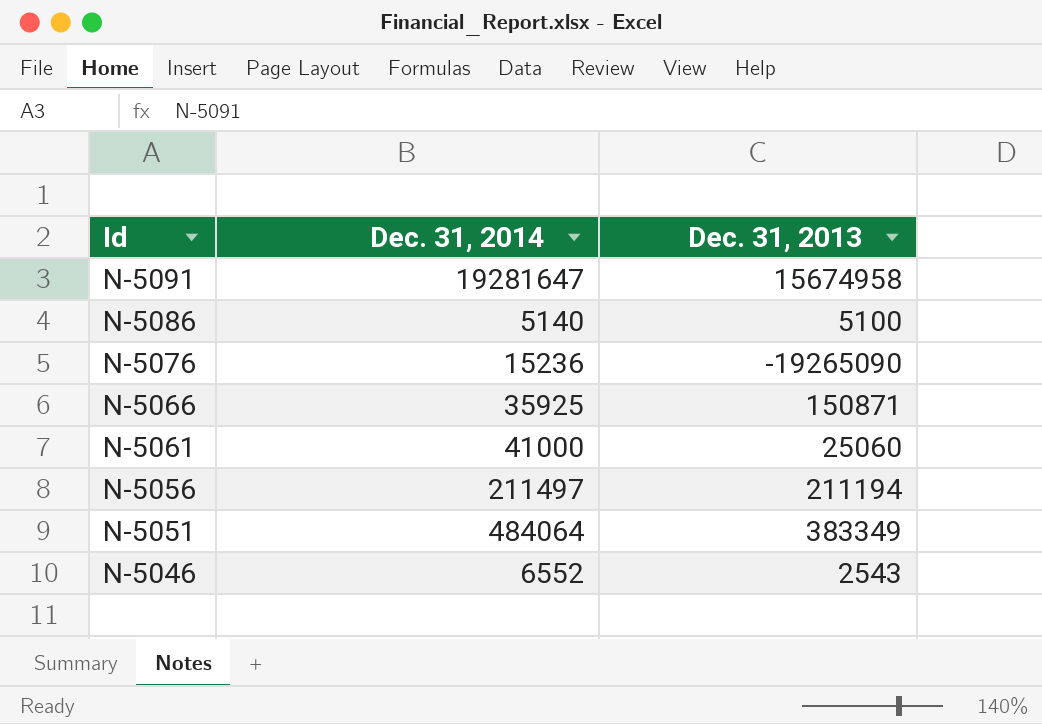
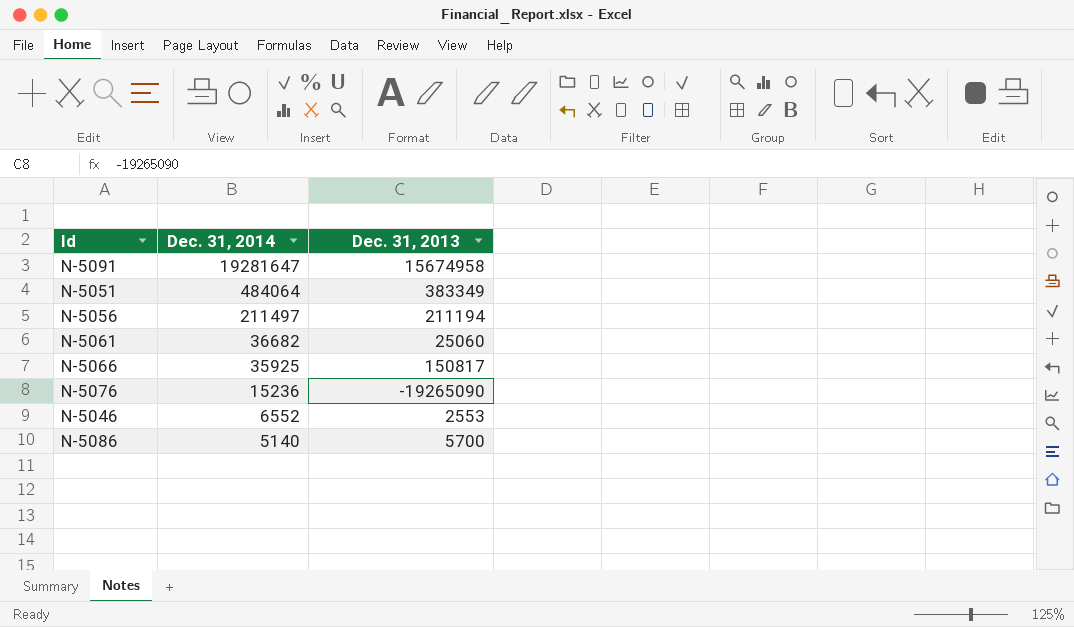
row order: Id descending -> Dec. 31, 2014 descending
N-5061 | Dec. 31, 2014: 41000 -> 36682
N-5066 | Dec. 31, 2013: 150871 -> 150817
N-5046 | Dec. 31, 2013: 2543 -> 2553
N-5086 | Dec. 31, 2013: 5100 -> 5700

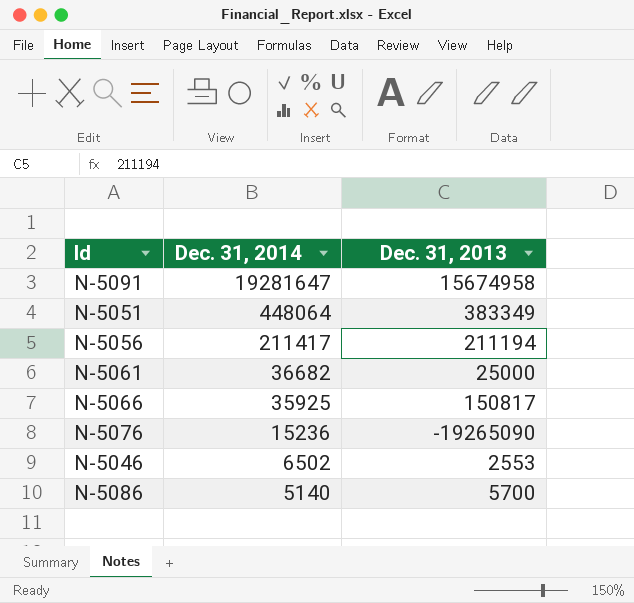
N-5051 | Dec. 31, 2014: 484064 -> 448064
N-5056 | Dec. 31, 2014: 211497 -> 211417
N-5061 | Dec. 31, 2013: 25060 -> 25000
N-5046 | Dec. 31, 2014: 6552 -> 6502

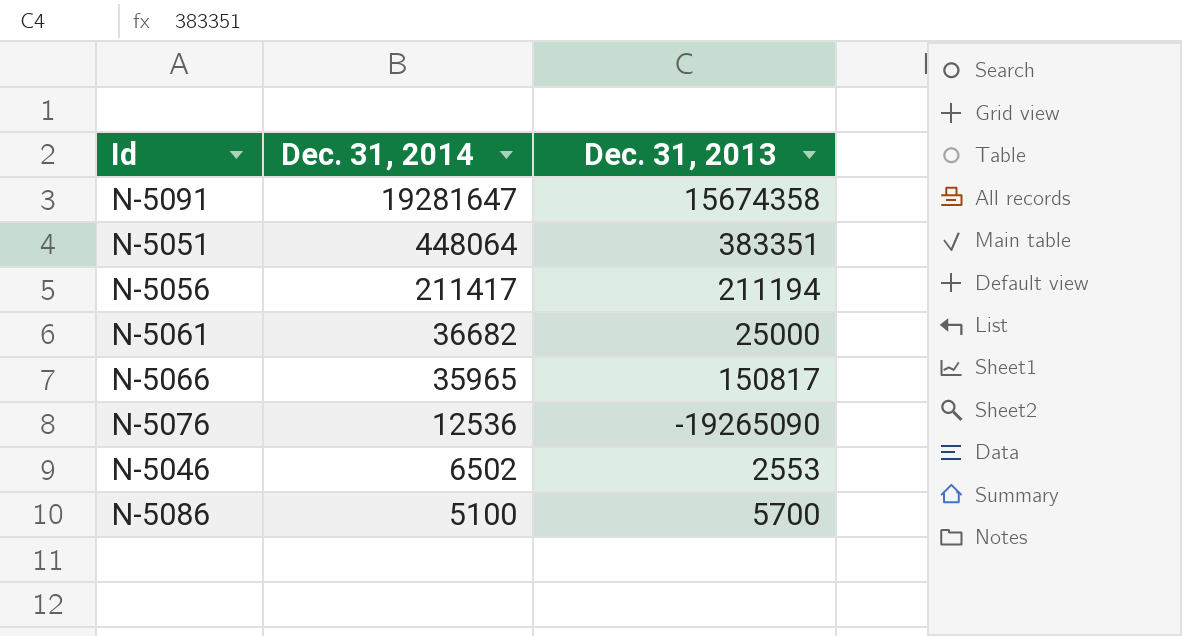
N-5091 | Dec. 31, 2013: 15674958 -> 15674358
N-5051 | Dec. 31, 2013: 383349 -> 383351
N-5066 | Dec. 31, 2014: 35925 -> 35965
N-5076 | Dec. 31, 2014: 15236 -> 12536
N-5086 | Dec. 31, 2014: 5140 -> 5100

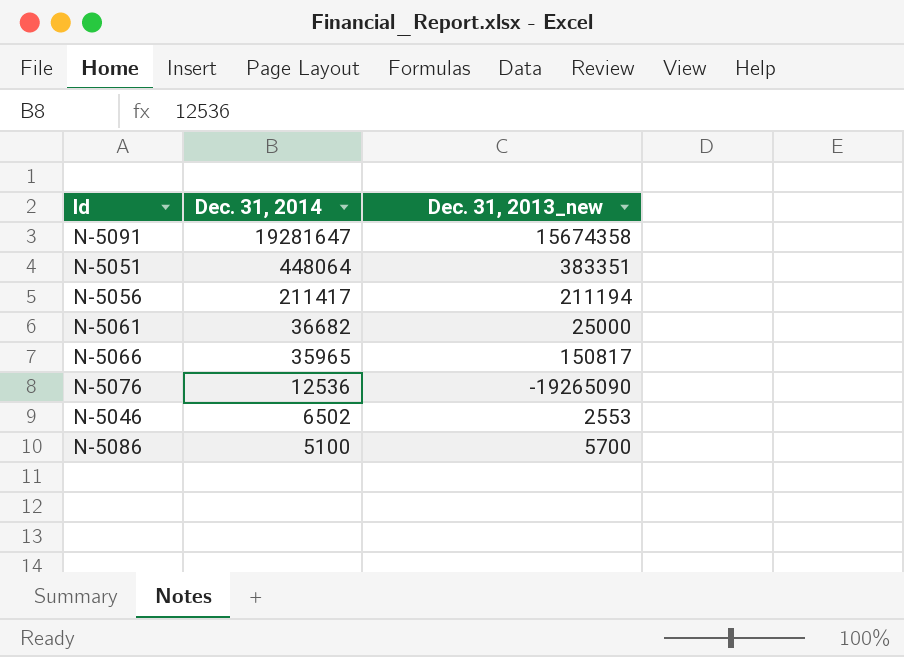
column name: Dec. 31, 2013 -> Dec. 31, 2013_new

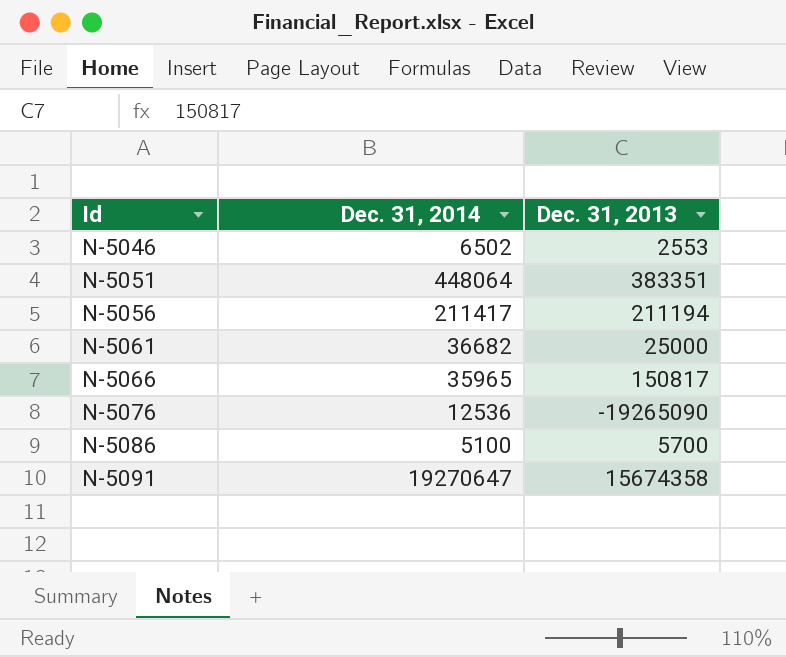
row order: Dec. 31, 2014 descending -> Id ascending
column name: Dec. 31, 2013_new -> Dec. 31, 2013
N-5091 | Dec. 31, 2014: 19281647 -> 19270647

